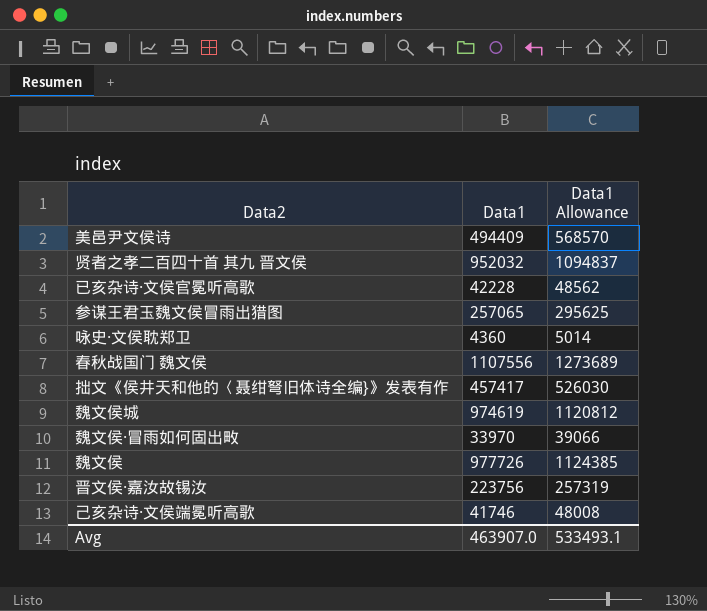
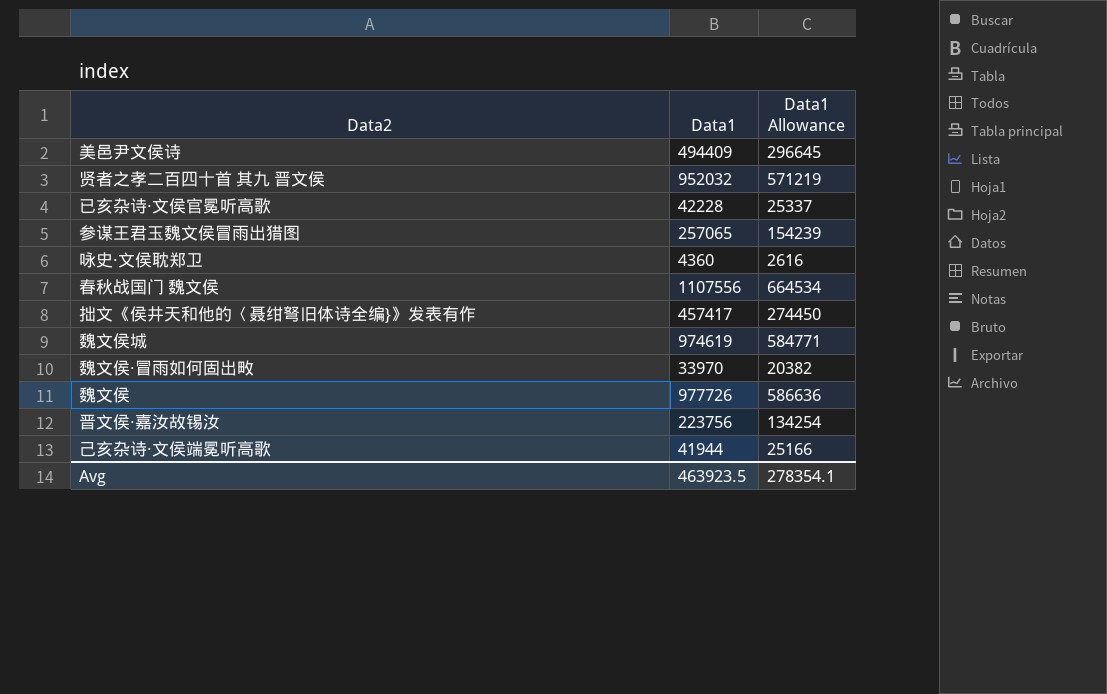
column Data1 Allowance | formula: [Data1] * 1.15 -> [Data1] * 0.6
己亥杂诗·文侯端冕听高歌 | Data1: 41746 -> 41944
Avg | Data1: 463907.0 -> 463923.5
Avg | Data1 Allowance: 533493.1 -> 278354.1

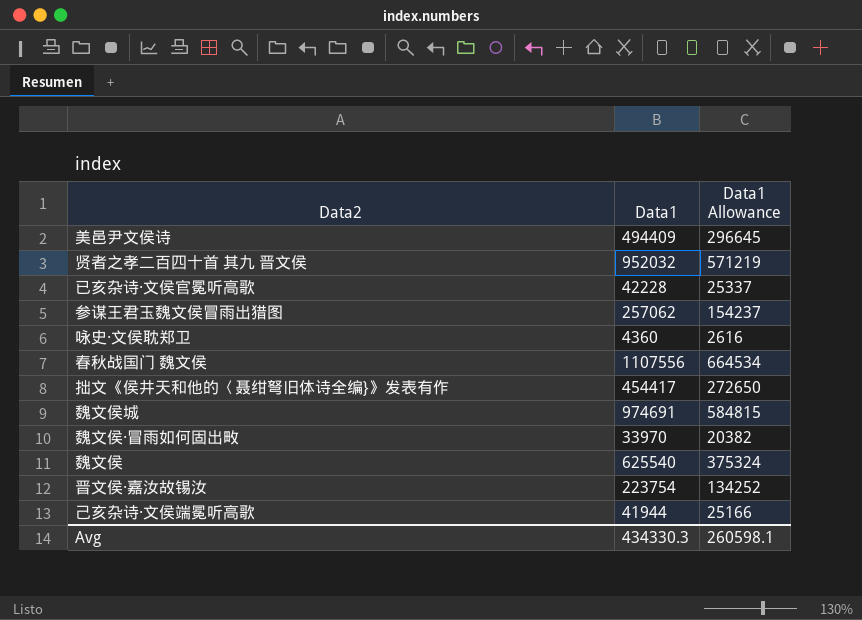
参谋王君玉魏文侯冒雨出猎图 | Data1: 257065 -> 257062
参谋王君玉魏文侯冒雨出猎图 | Data1 Allowance: 154239 -> 154237
拙文《侯井天和他的〈聂绀弩旧体诗全编}》发表有作 | Data1: 457417 -> 454417
拙文《侯井天和他的〈聂绀弩旧体诗全编}》发表有作 | Data1 Allowance: 274450 -> 272650
魏文侯城 | Data1: 974619 -> 974691
魏文侯城 | Data1 Allowance: 584771 -> 584815
魏文侯 | Data1: 977726 -> 625540
魏文侯 | Data1 Allowance: 586636 -> 375324
晋文侯·嘉汝故锡汝 | Data1: 223756 -> 223754
晋文侯·嘉汝故锡汝 | Data1 Allowance: 134254 -> 134252
Avg | Data1: 463923.5 -> 434330.3
Avg | Data1 Allowance: 278354.1 -> 260598.1

